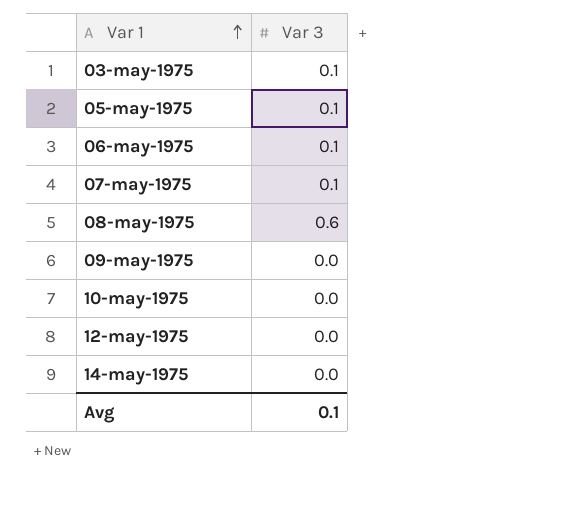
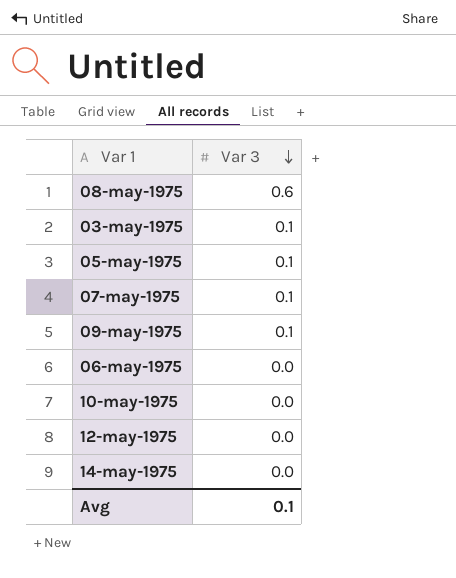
row order: Var 1 ascending -> Var 3 descending
09-may-1975 | Var 3: 0.0 -> 0.1
06-may-1975 | Var 3: 0.1 -> 0.0

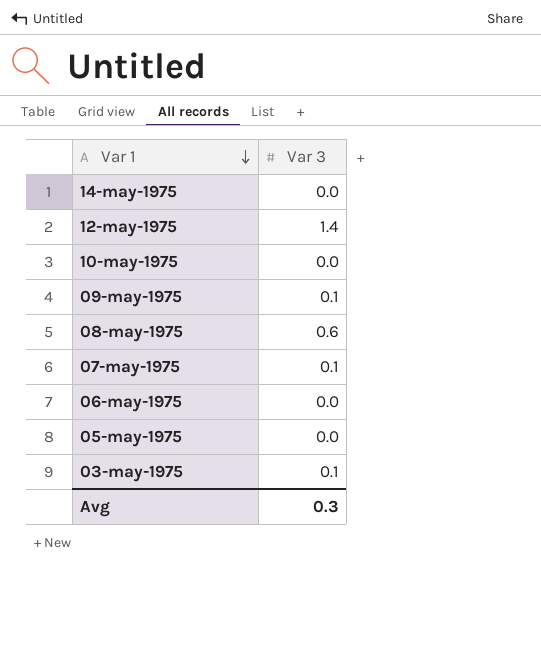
row order: Var 3 descending -> Var 1 descending
12-may-1975 | Var 3: 0.0 -> 1.4
05-may-1975 | Var 3: 0.1 -> 0.0
Avg | Var 3: 0.1 -> 0.3

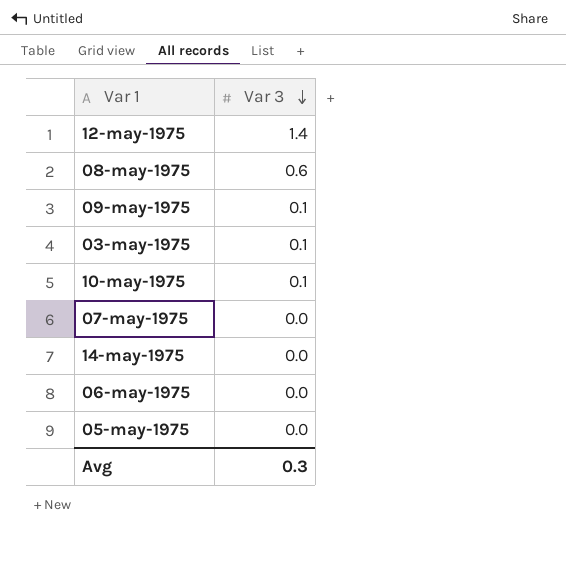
row order: Var 1 descending -> Var 3 descending
10-may-1975 | Var 3: 0.0 -> 0.1
07-may-1975 | Var 3: 0.1 -> 0.0

